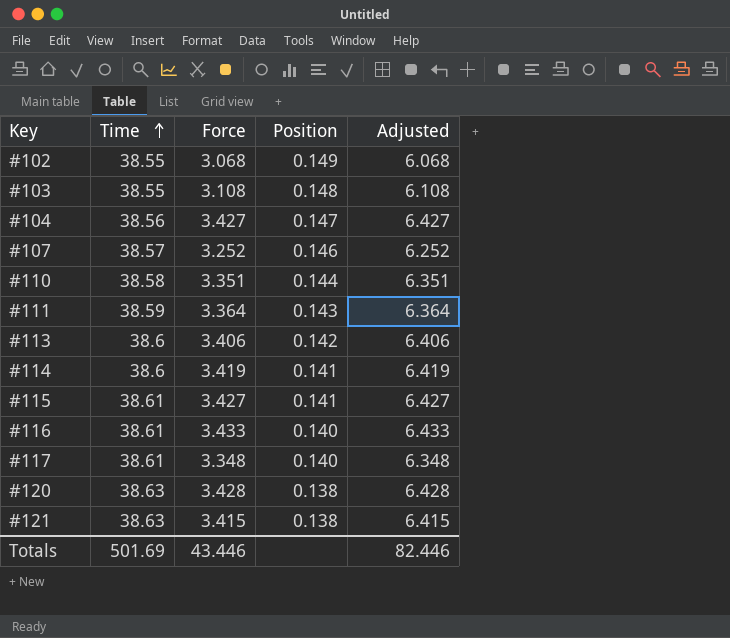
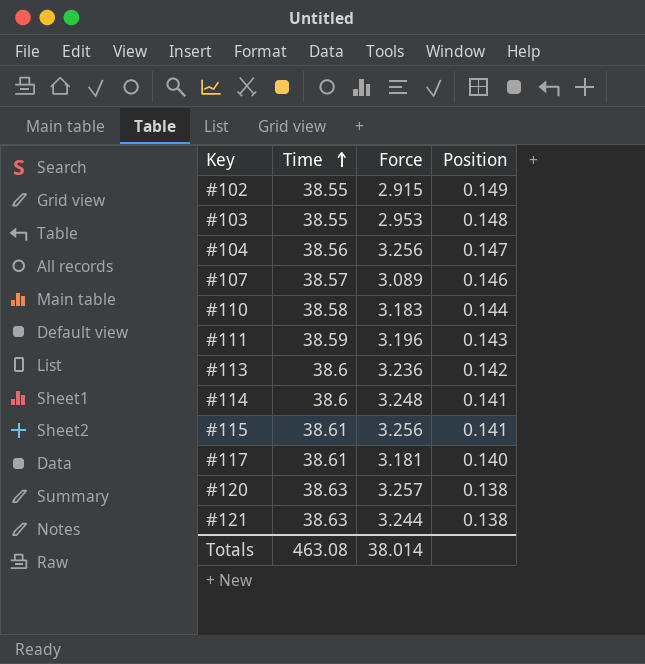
column Adjusted | formula: [Force] + 3 -> none
row #116: 38.61 | 3.433 | 0.140 | 6.433 -> none
#102 | Force: 3.068 -> 2.915
#103 | Force: 3.108 -> 2.953
#104 | Force: 3.427 -> 3.256
#107 | Force: 3.252 -> 3.089
#110 | Force: 3.351 -> 3.183
#111 | Force: 3.364 -> 3.196
#113 | Force: 3.406 -> 3.236
#114 | Force: 3.419 -> 3.248
#115 | Force: 3.427 -> 3.256
#117 | Force: 3.348 -> 3.181
#120 | Force: 3.428 -> 3.257
#121 | Force: 3.415 -> 3.244
Totals | Time: 501.69 -> 463.08
Totals | Force: 43.446 -> 38.014

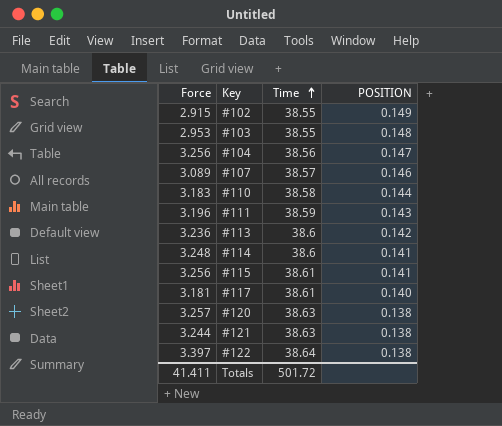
column Force | position: 3 -> 1
column name: Position -> POSITION
row #122: none -> 3.397 | 38.64 | 0.138
Totals | Force: 38.014 -> 41.411
Totals | Time: 463.08 -> 501.72

